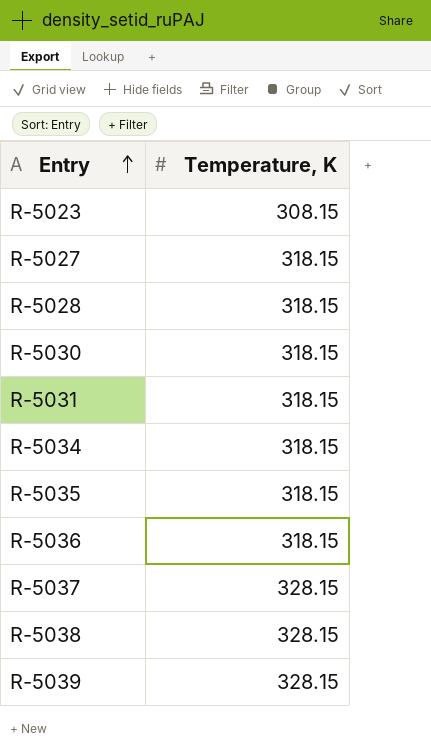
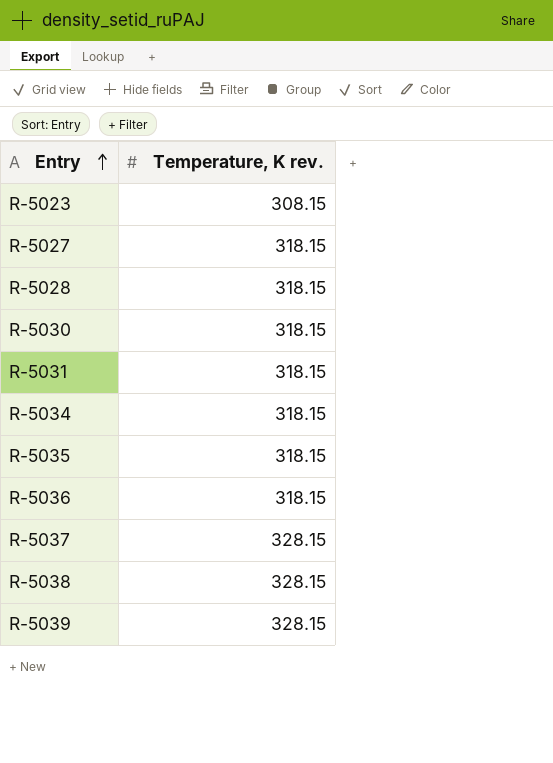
column name: Temperature, K -> Temperature, K rev.

